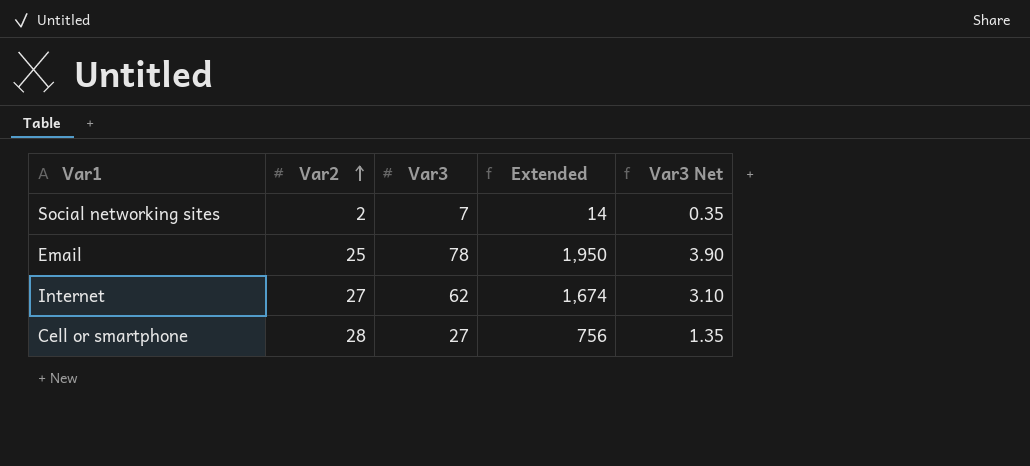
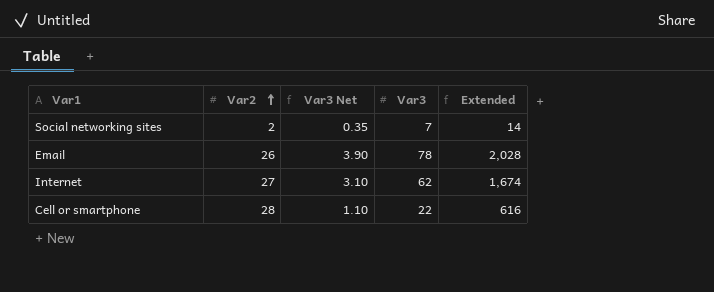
column Var3 Net | position: 5 -> 3
Email | Var2: 25 -> 26
Email | Extended: 1,950 -> 2,028
Cell or smartphone | Var3 Net: 1.35 -> 1.10
Cell or smartphone | Var3: 27 -> 22
Cell or smartphone | Extended: 756 -> 616

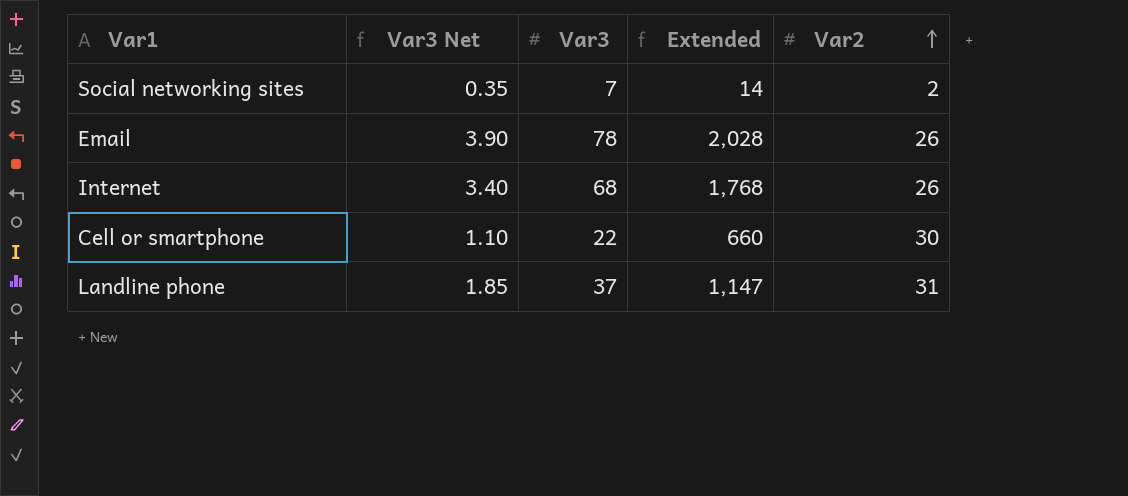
column Var2 | position: 2 -> 5
Internet | Var3 Net: 3.10 -> 3.40
Internet | Var3: 62 -> 68
Internet | Extended: 1,674 -> 1,768
Internet | Var2: 27 -> 26
Cell or smartphone | Extended: 616 -> 660
Cell or smartphone | Var2: 28 -> 30
row Landline phone: none -> 1.85 | 37 | 1,147 | 31

